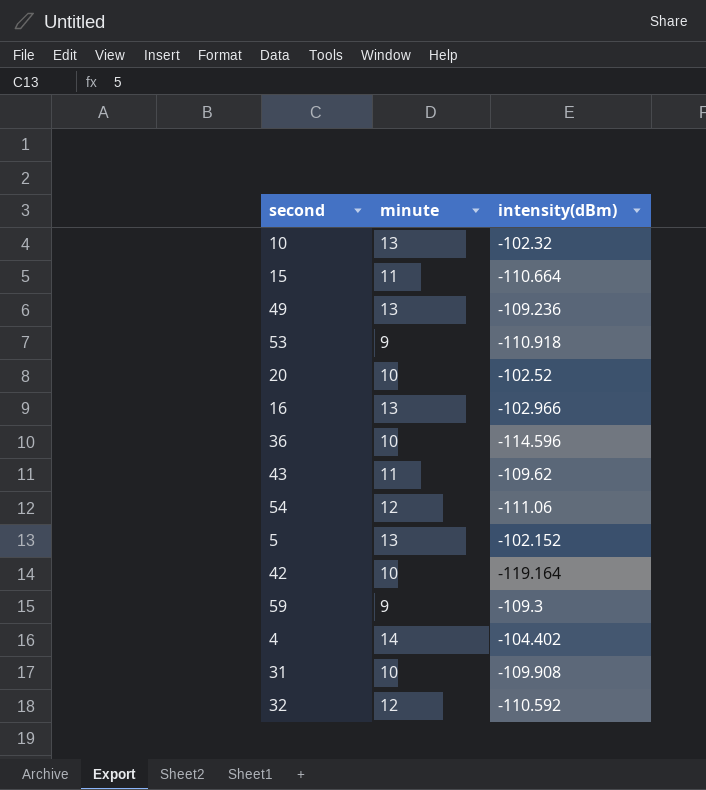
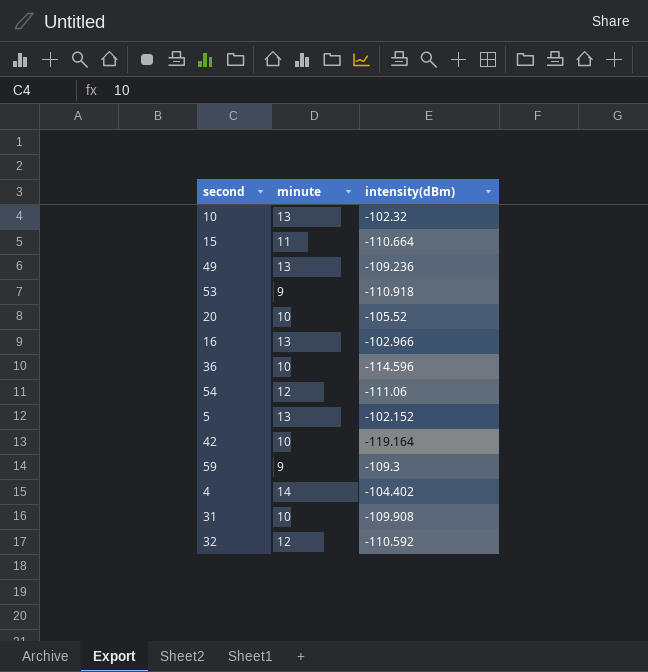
row 43: 11 | -109.62 -> none
20 | intensity(dBm): -102.52 -> -105.52

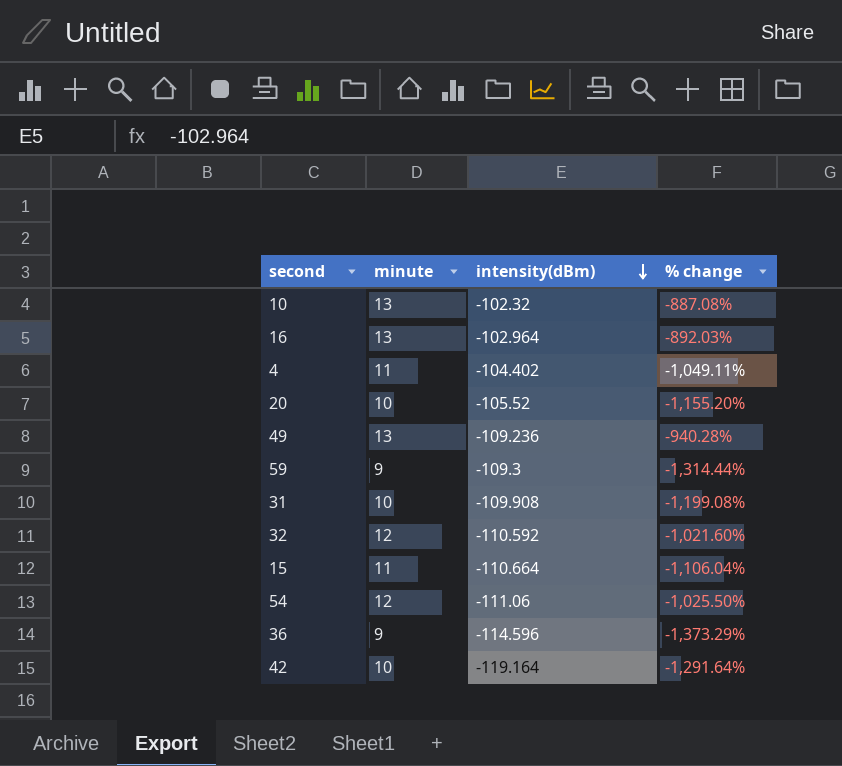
row order: none -> intensity(dBm) descending
column % change | formula: none -> ([intensity(dBm)] - [minute]) / [minute]
row 53: 9 | -110.918 -> none
row 5: 13 | -102.152 -> none
16 | intensity(dBm): -102.966 -> -102.964
4 | minute: 14 -> 11
36 | minute: 10 -> 9

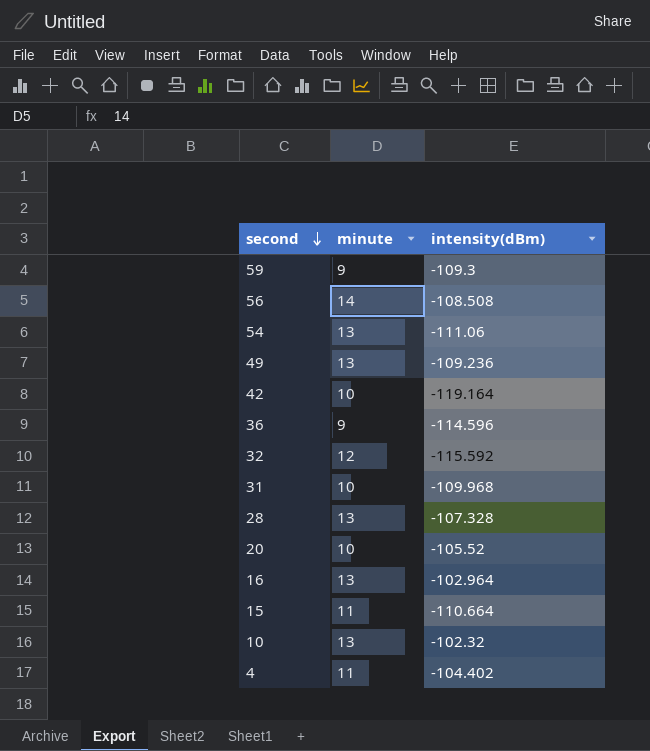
row order: intensity(dBm) descending -> second descending
column % change | formula: ([intensity(dBm)] - [minute]) / [minute] -> none
row 56: none -> 14 | -108.508
54 | minute: 12 -> 13
32 | intensity(dBm): -110.592 -> -115.592
31 | intensity(dBm): -109.908 -> -109.968
row 28: none -> 13 | -107.328

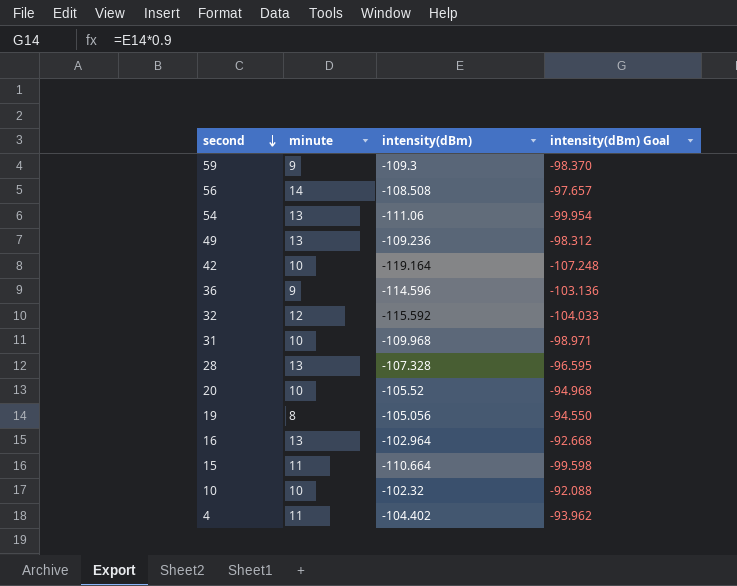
column intensity(dBm) Goal | formula: none -> [intensity(dBm)] * 0.9
row 19: none -> 8 | -105.056 | -94.550
10 | minute: 13 -> 10

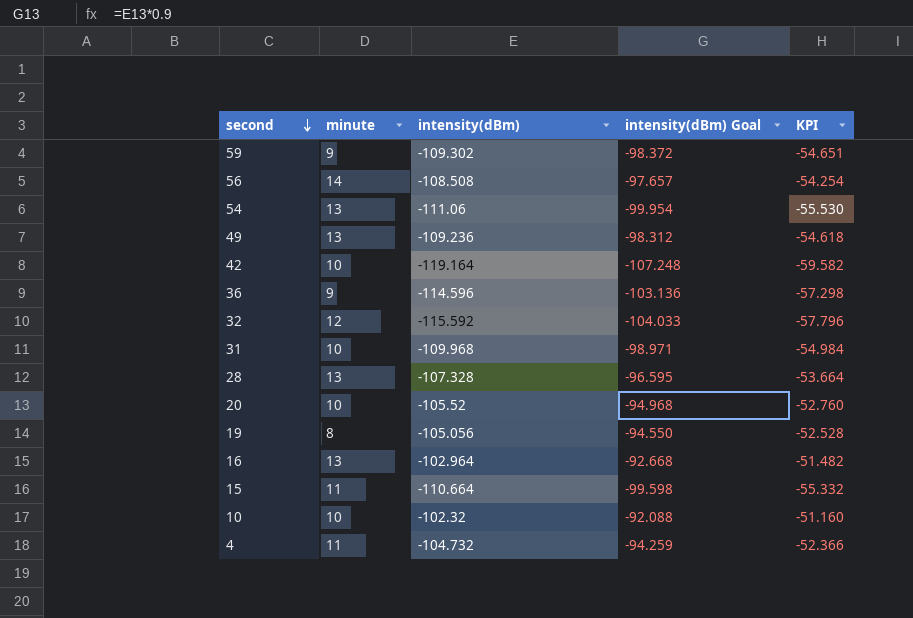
column KPI | formula: none -> [intensity(dBm)] * 0.5
59 | intensity(dBm): -109.3 -> -109.302
59 | intensity(dBm) Goal: -98.370 -> -98.372
4 | intensity(dBm): -104.402 -> -104.732
4 | intensity(dBm) Goal: -93.962 -> -94.259

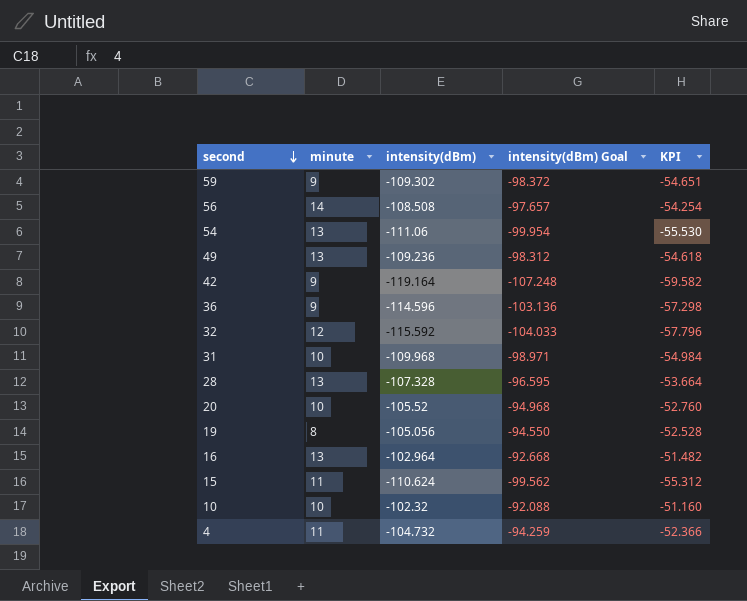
42 | minute: 10 -> 9
15 | intensity(dBm): -110.664 -> -110.624
15 | intensity(dBm) Goal: -99.598 -> -99.562
15 | KPI: -55.332 -> -55.312

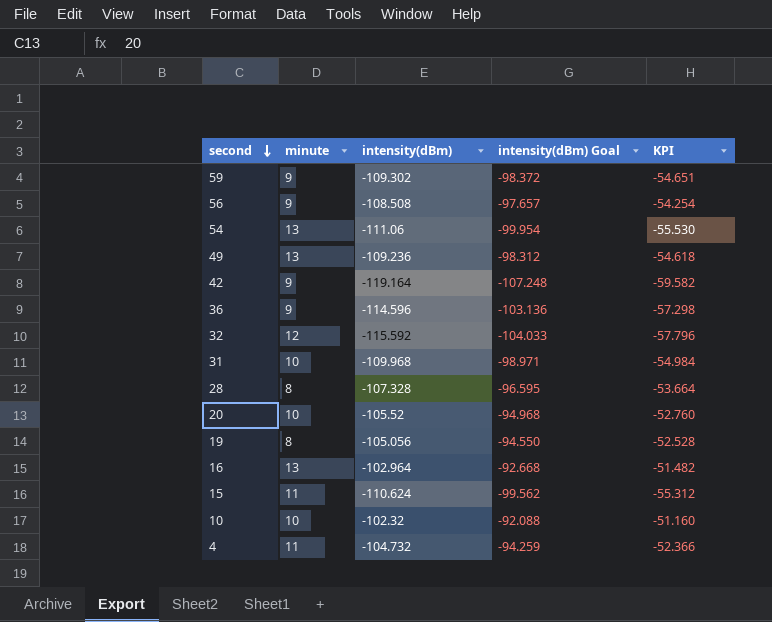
56 | minute: 14 -> 9
28 | minute: 13 -> 8

